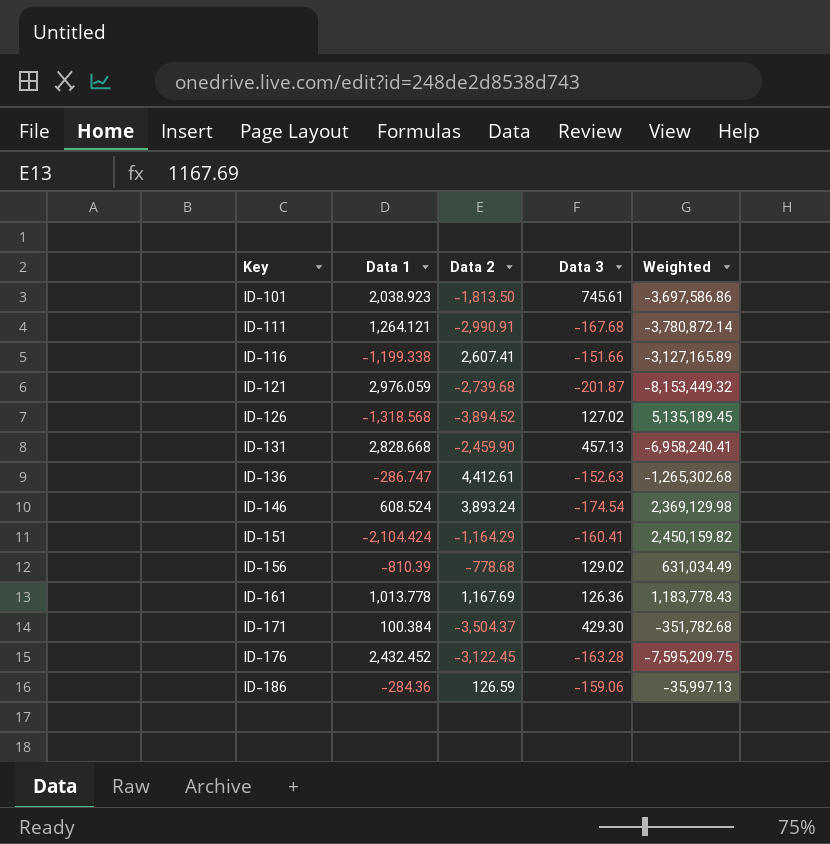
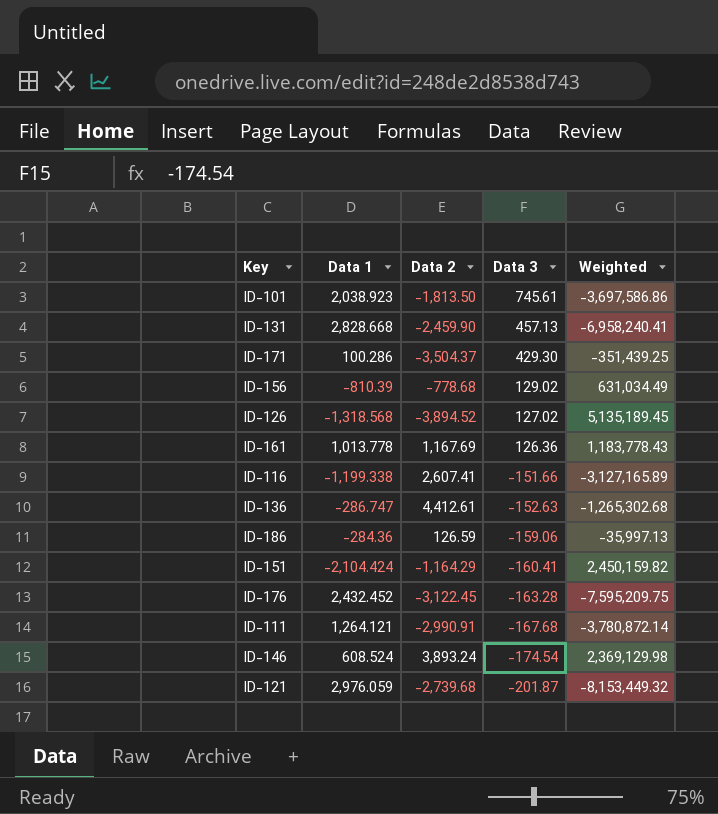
row order: Key ascending -> Data 3 descending
ID-171 | Data 1: 100.384 -> 100.286
ID-171 | Weighted: -351,782.68 -> -351,439.25

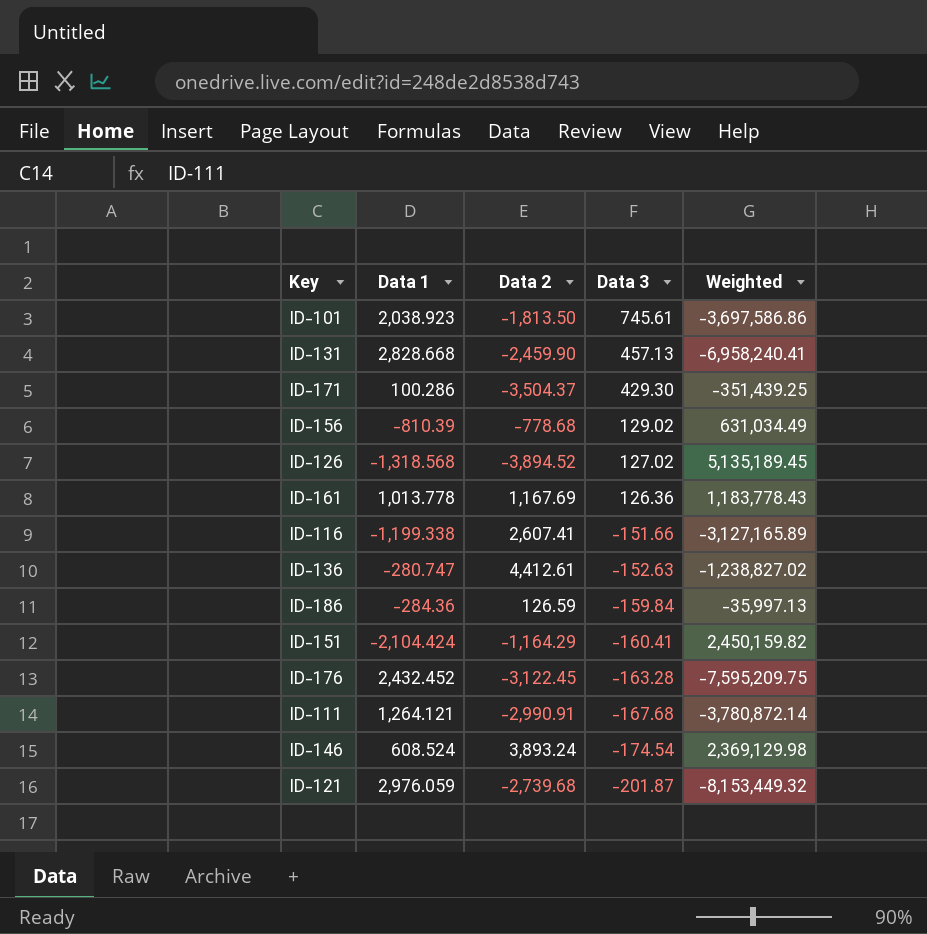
ID-136 | Data 1: -286.747 -> -280.747
ID-136 | Weighted: -1,265,302.68 -> -1,238,827.02
ID-186 | Data 3: -159.06 -> -159.84

